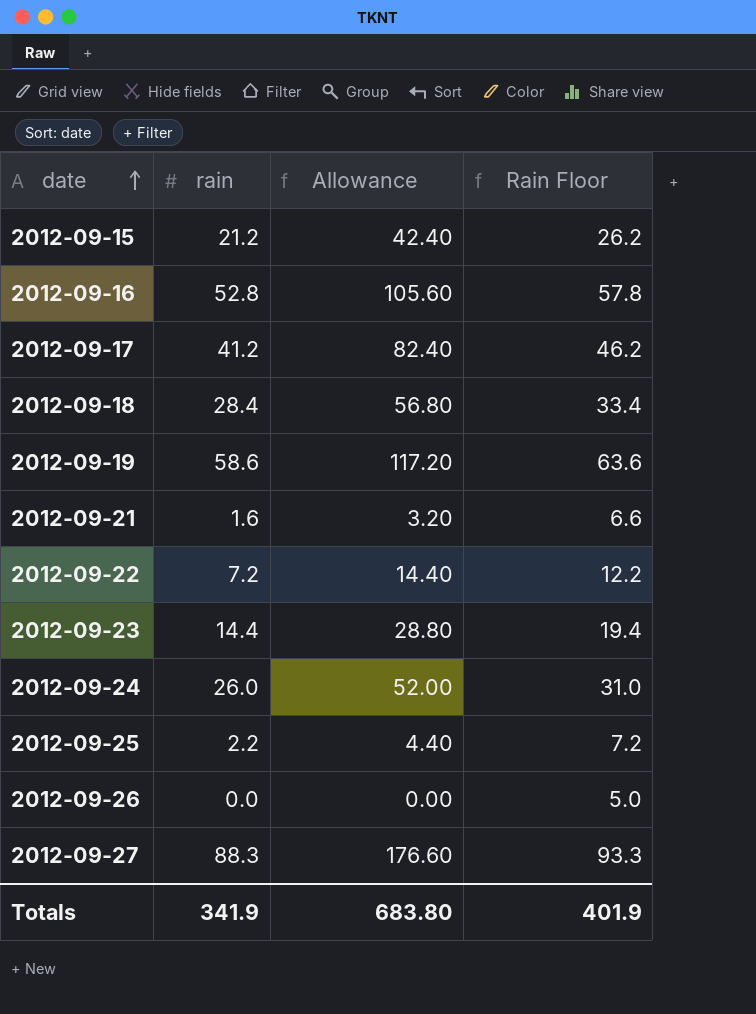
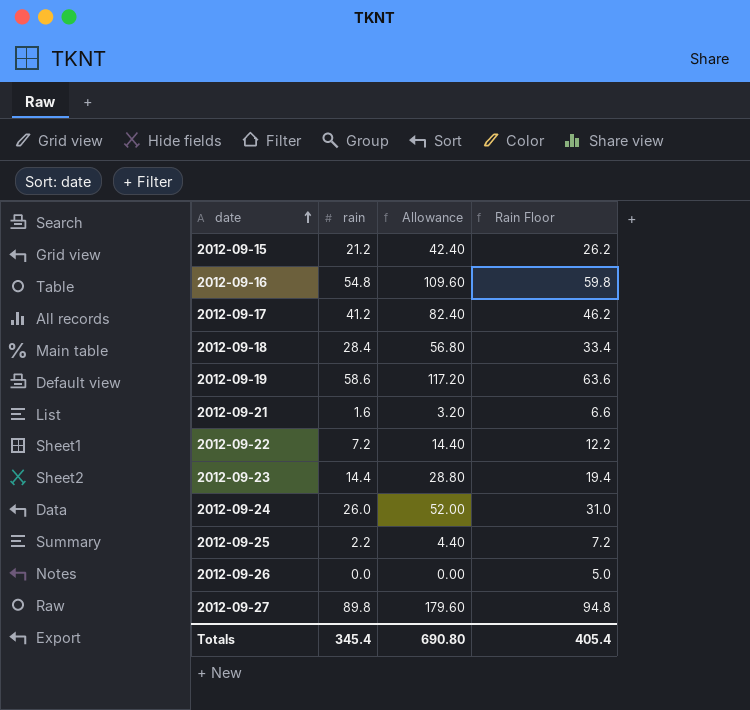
2012-09-16 | rain: 52.8 -> 54.8
2012-09-16 | Allowance: 105.60 -> 109.60
2012-09-16 | Rain Floor: 57.8 -> 59.8
2012-09-27 | rain: 88.3 -> 89.8
2012-09-27 | Allowance: 176.60 -> 179.60
2012-09-27 | Rain Floor: 93.3 -> 94.8
Totals | rain: 341.9 -> 345.4
Totals | Allowance: 683.80 -> 690.80
Totals | Rain Floor: 401.9 -> 405.4

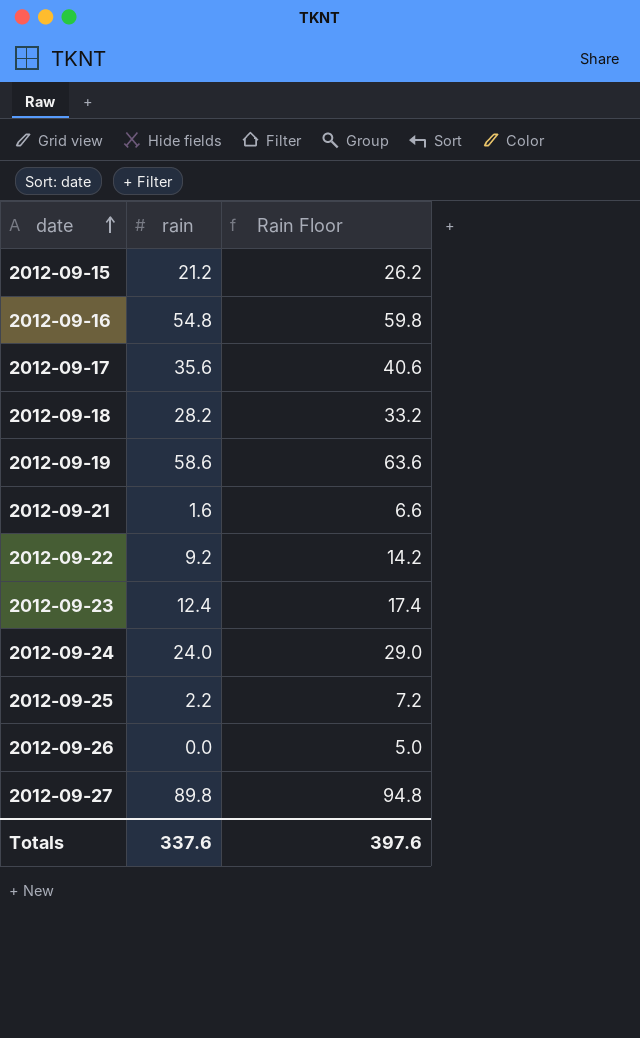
column Allowance | formula: [rain] * 2 -> none
2012-09-17 | rain: 41.2 -> 35.6
2012-09-17 | Rain Floor: 46.2 -> 40.6
2012-09-18 | rain: 28.4 -> 28.2
2012-09-18 | Rain Floor: 33.4 -> 33.2
2012-09-22 | rain: 7.2 -> 9.2
2012-09-22 | Rain Floor: 12.2 -> 14.2
2012-09-23 | rain: 14.4 -> 12.4
2012-09-23 | Rain Floor: 19.4 -> 17.4
2012-09-24 | rain: 26.0 -> 24.0
2012-09-24 | Rain Floor: 31.0 -> 29.0
Totals | rain: 345.4 -> 337.6
Totals | Rain Floor: 405.4 -> 397.6

